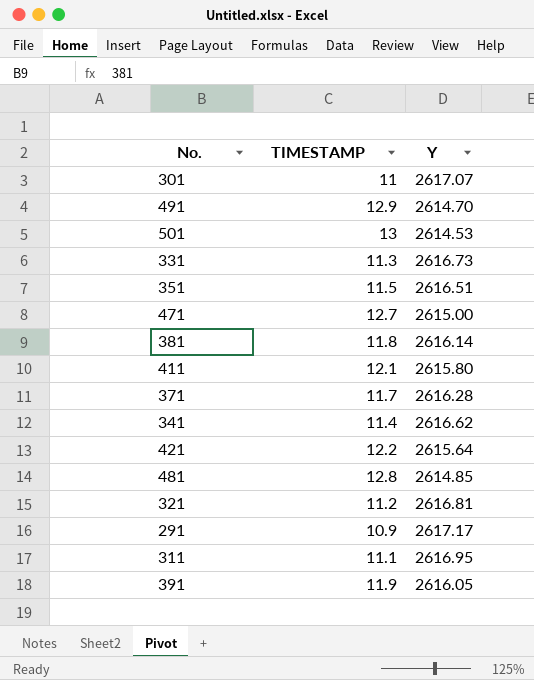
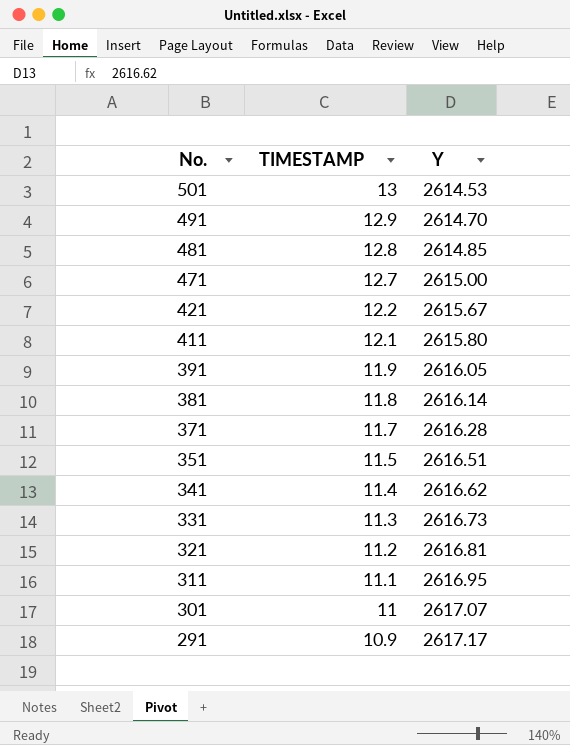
row order: none -> No. descending
421 | Y: 2615.64 -> 2615.67

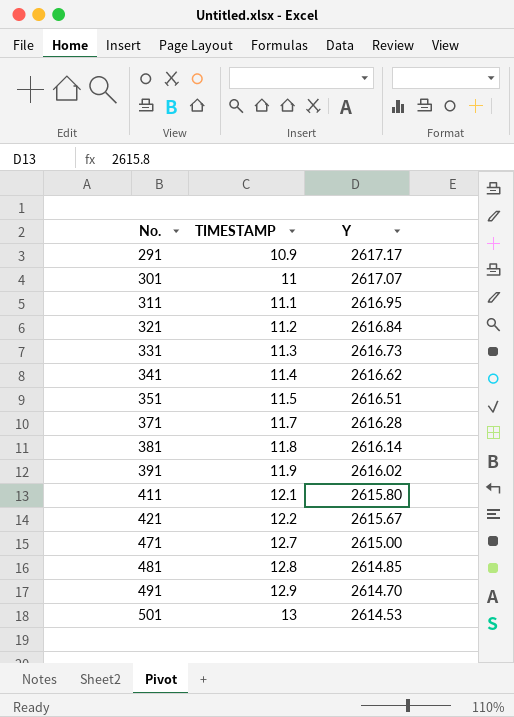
row order: No. descending -> No. ascending
321 | Y: 2616.81 -> 2616.84
391 | Y: 2616.05 -> 2616.02

